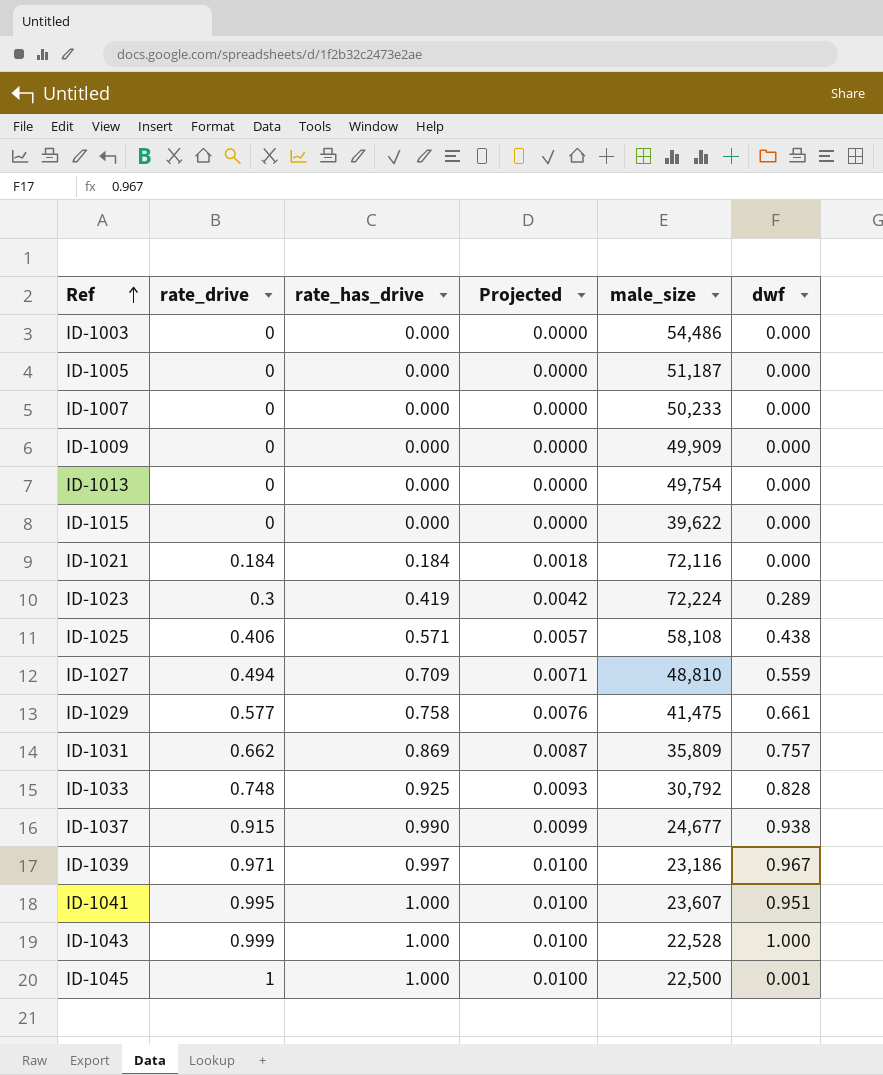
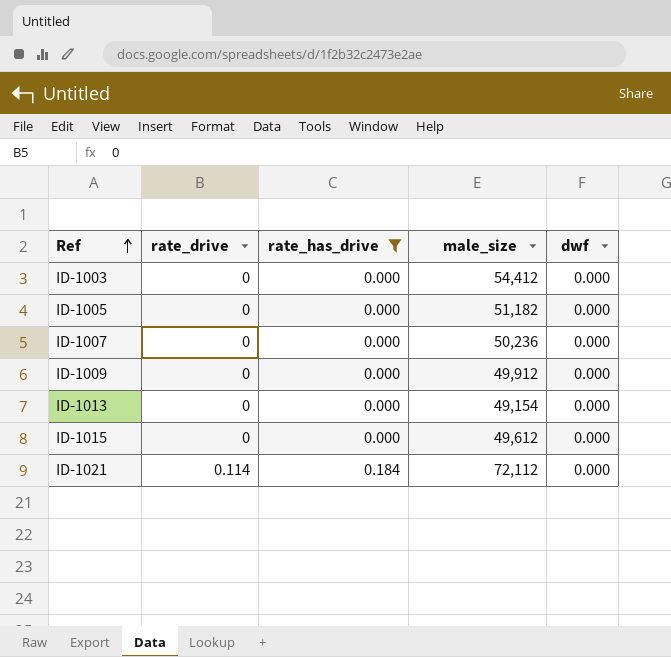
filter: none -> rate_has_drive <= 0.184
column Projected | formula: [rate_has_drive] * 0.01 -> none
ID-1003 | male_size: 54,486 -> 54,412
ID-1005 | male_size: 51,187 -> 51,182
ID-1007 | male_size: 50,233 -> 50,236
ID-1009 | male_size: 49,909 -> 49,912
ID-1013 | male_size: 49,754 -> 49,154
ID-1015 | male_size: 39,622 -> 49,612
ID-1021 | rate_drive: 0.184 -> 0.114
ID-1021 | male_size: 72,116 -> 72,112

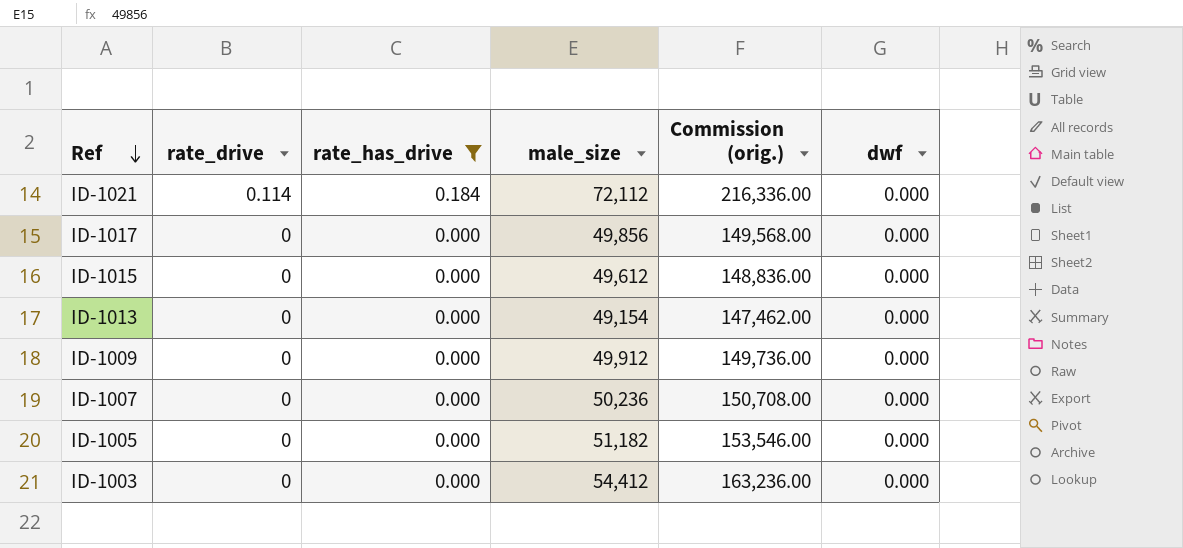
row order: Ref ascending -> Ref descending
column Commission (orig.) | formula: none -> [male_size] * 3
row ID-1017: none -> 0 | 0.000 | 49,856 | 149,568.00 | 0.000

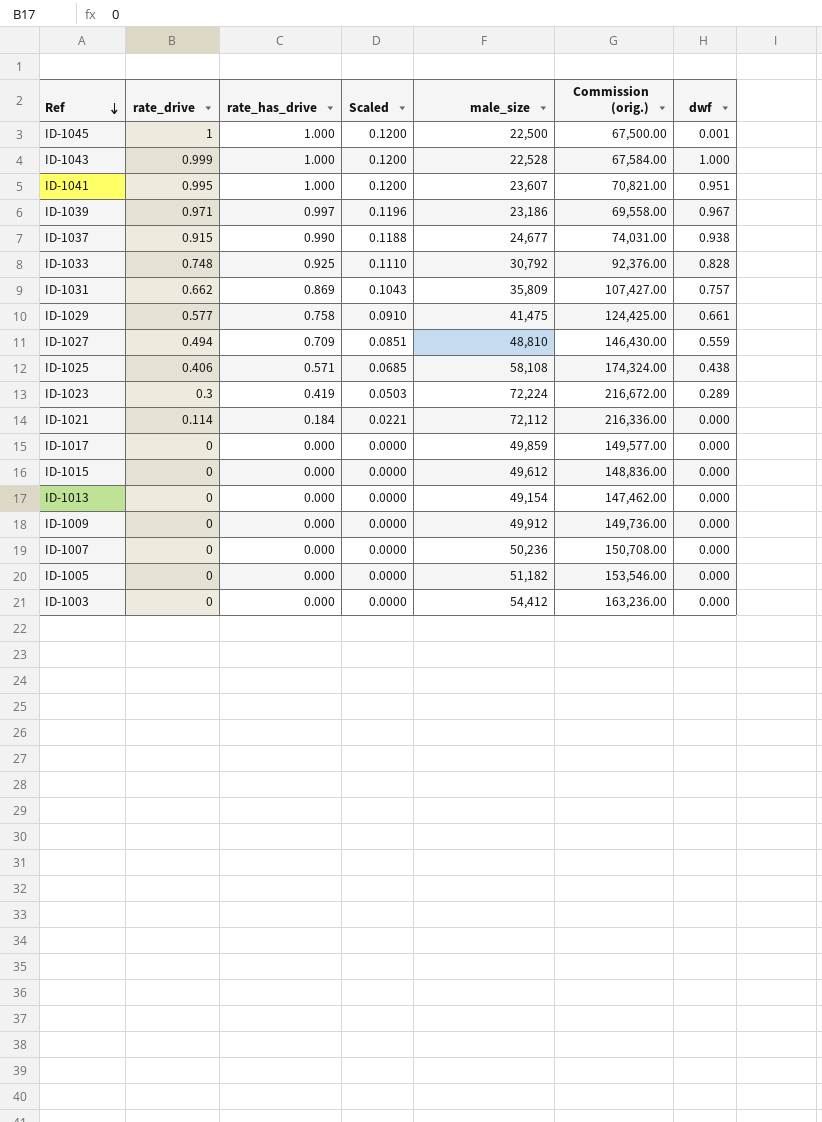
filter: rate_has_drive <= 0.184 -> none
column Scaled | formula: none -> [rate_has_drive] * 0.12
ID-1017 | male_size: 49,856 -> 49,859
ID-1017 | Commission (orig.): 149,568.00 -> 149,577.00

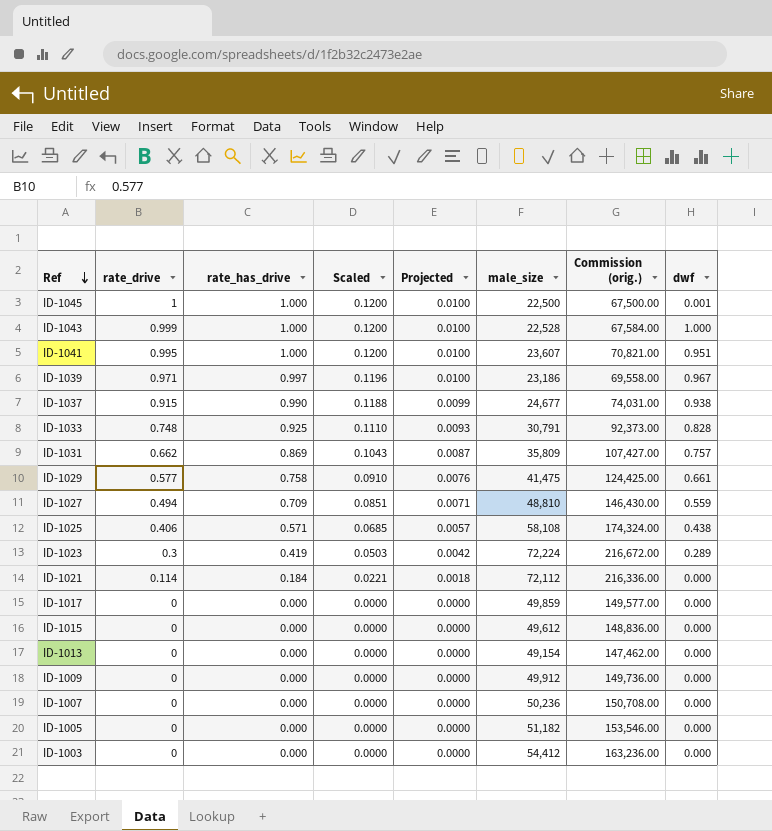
column Projected | formula: none -> [rate_has_drive] * 0.01
ID-1033 | male_size: 30,792 -> 30,791
ID-1033 | Commission (orig.): 92,376.00 -> 92,373.00

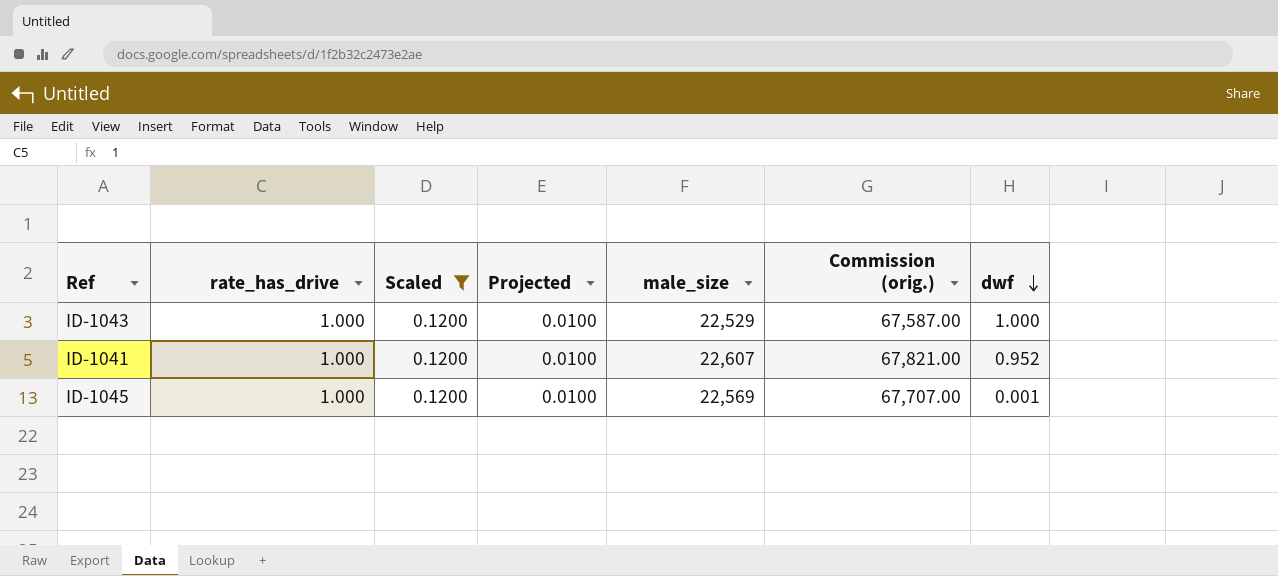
filter: none -> Scaled = 0.1200
row order: Ref descending -> dwf descending
column rate_drive | position: 2 -> none
ID-1043 | male_size: 22,528 -> 22,529
ID-1043 | Commission (orig.): 67,584.00 -> 67,587.00
ID-1041 | male_size: 23,607 -> 22,607
ID-1041 | Commission (orig.): 70,821.00 -> 67,821.00
ID-1041 | dwf: 0.951 -> 0.952
ID-1045 | male_size: 22,500 -> 22,569
ID-1045 | Commission (orig.): 67,500.00 -> 67,707.00

